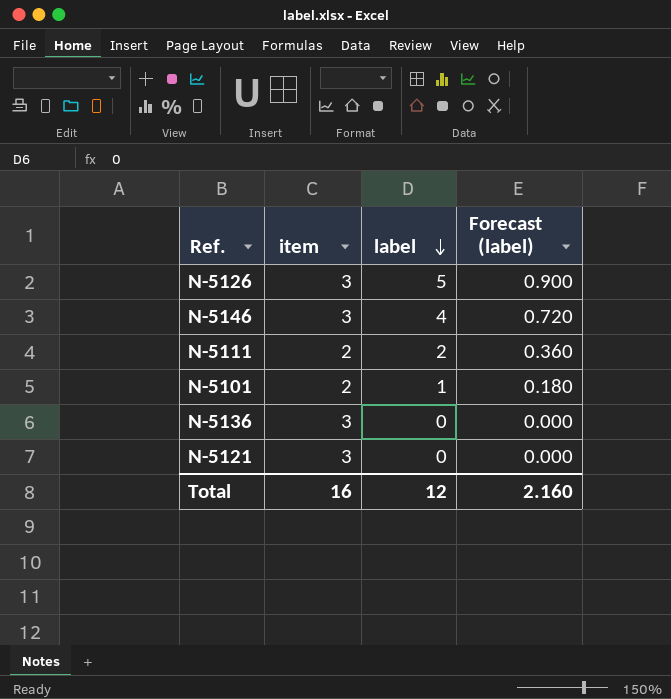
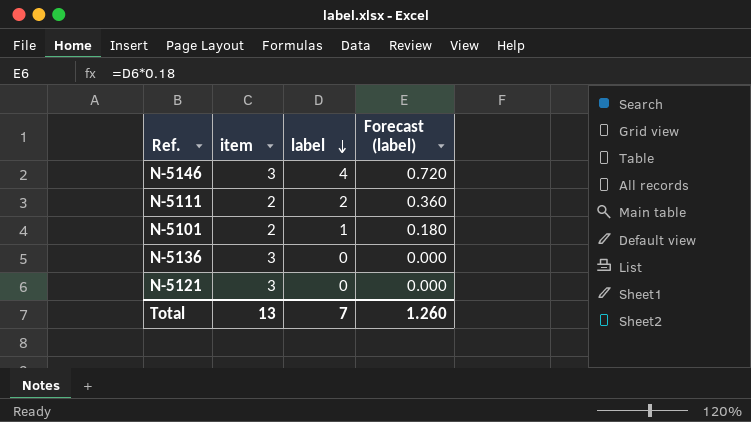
row N-5126: 3 | 5 | 0.900 -> none
Total | item: 16 -> 13
Total | label: 12 -> 7
Total | Forecast (label): 2.160 -> 1.260

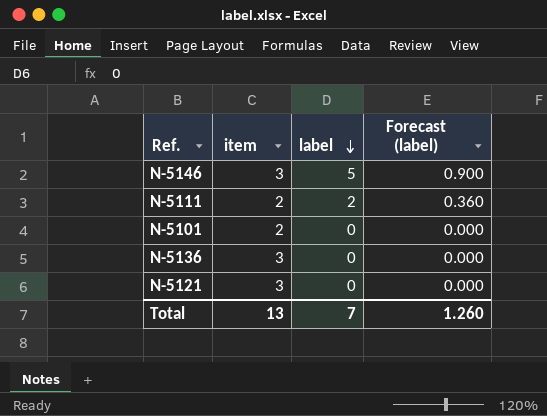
N-5146 | label: 4 -> 5
N-5146 | Forecast (label): 0.720 -> 0.900
N-5101 | label: 1 -> 0
N-5101 | Forecast (label): 0.180 -> 0.000

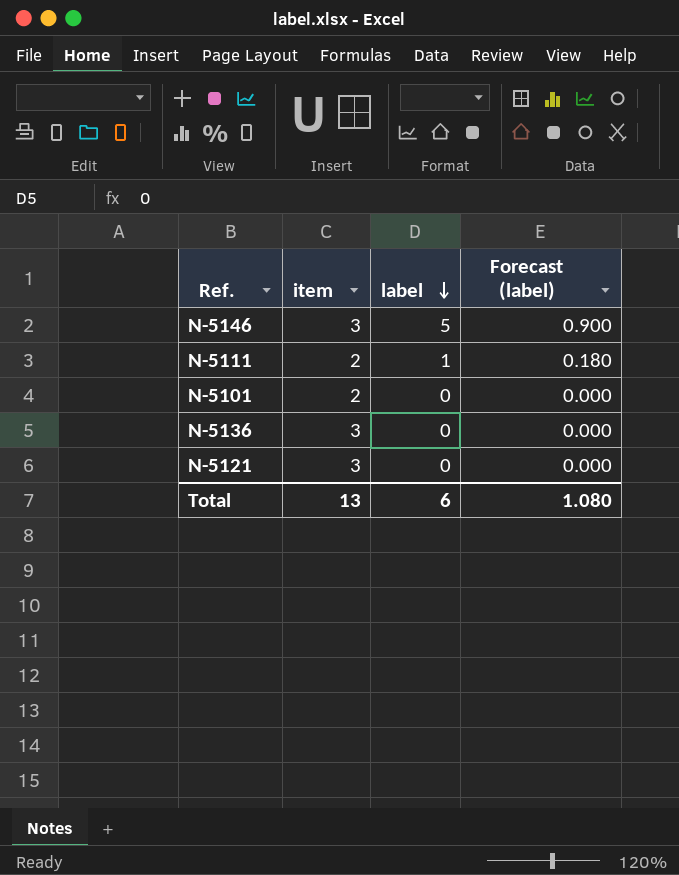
N-5111 | label: 2 -> 1
N-5111 | Forecast (label): 0.360 -> 0.180
Total | label: 7 -> 6
Total | Forecast (label): 1.260 -> 1.080

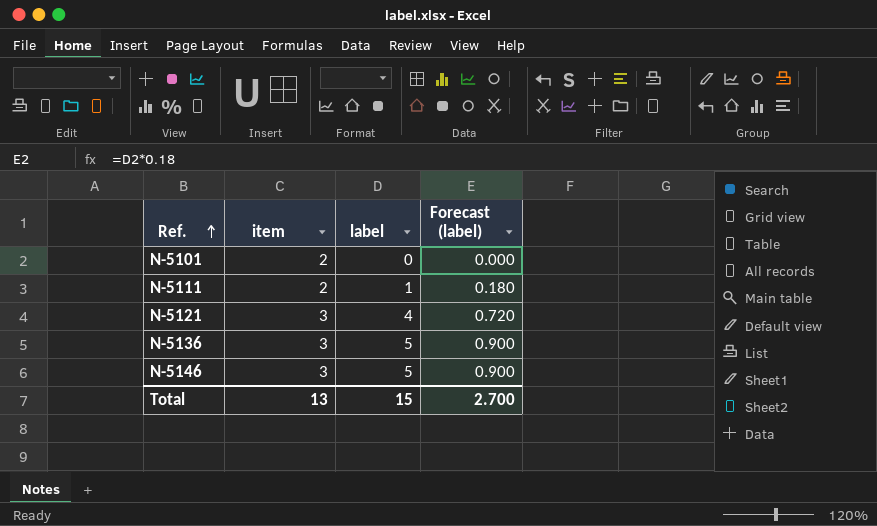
row order: label descending -> Ref. ascending
N-5121 | label: 0 -> 4
N-5121 | Forecast (label): 0.000 -> 0.720
N-5136 | label: 0 -> 5
N-5136 | Forecast (label): 0.000 -> 0.900
Total | label: 6 -> 15
Total | Forecast (label): 1.080 -> 2.700

